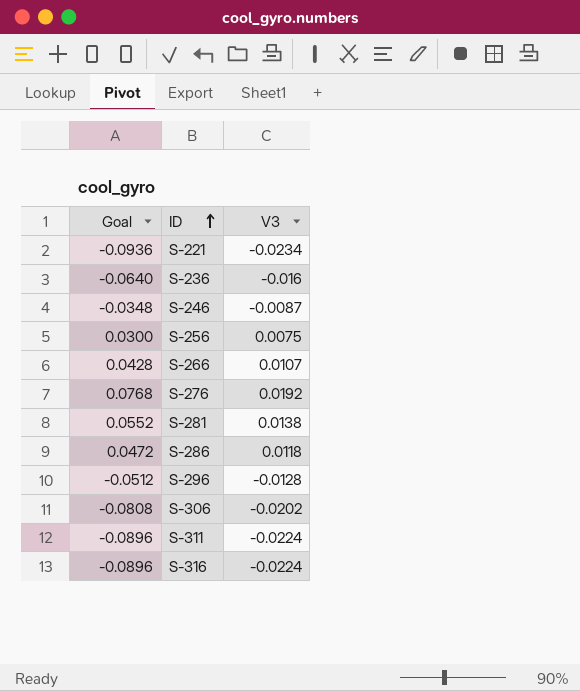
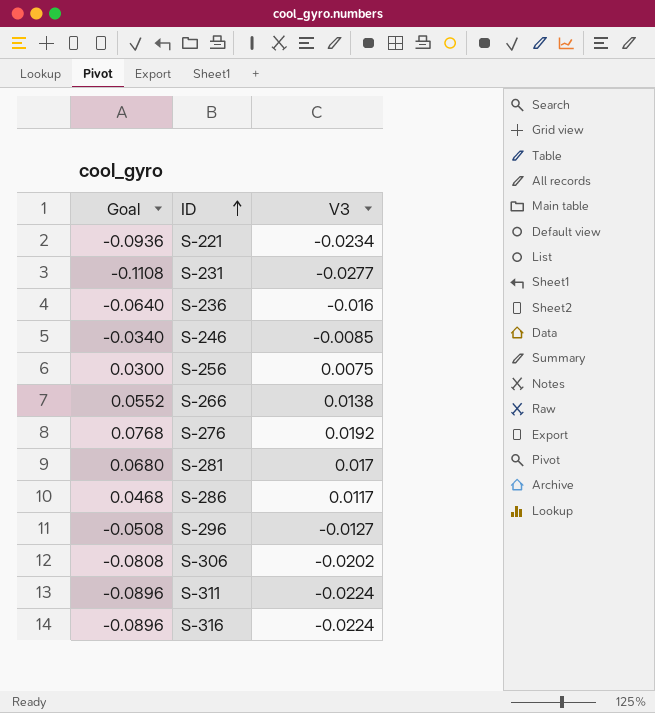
row S-231: none -> -0.1108 | -0.0277
S-246 | Goal: -0.0348 -> -0.0340
S-246 | V3: -0.0087 -> -0.0085
S-266 | Goal: 0.0428 -> 0.0552
S-266 | V3: 0.0107 -> 0.0138
S-281 | Goal: 0.0552 -> 0.0680
S-281 | V3: 0.0138 -> 0.017
S-286 | Goal: 0.0472 -> 0.0468
S-286 | V3: 0.0118 -> 0.0117
S-296 | Goal: -0.0512 -> -0.0508
S-296 | V3: -0.0128 -> -0.0127

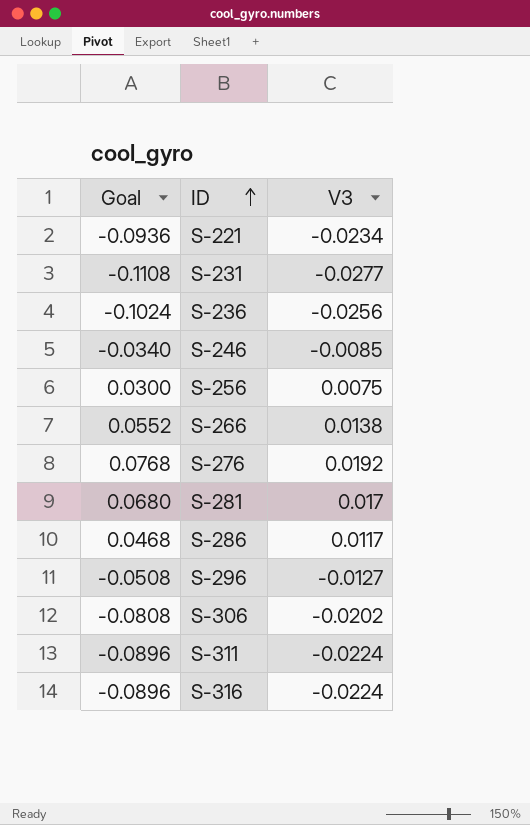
S-236 | Goal: -0.0640 -> -0.1024
S-236 | V3: -0.016 -> -0.0256

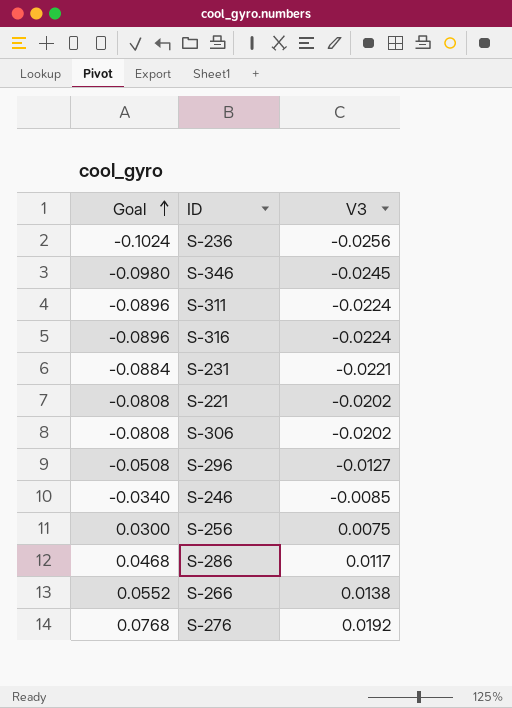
row order: ID ascending -> Goal ascending
row S-281: 0.0680 | 0.017 -> none
row S-346: none -> -0.0980 | -0.0245
S-231 | Goal: -0.1108 -> -0.0884
S-231 | V3: -0.0277 -> -0.0221
S-221 | Goal: -0.0936 -> -0.0808
S-221 | V3: -0.0234 -> -0.0202

